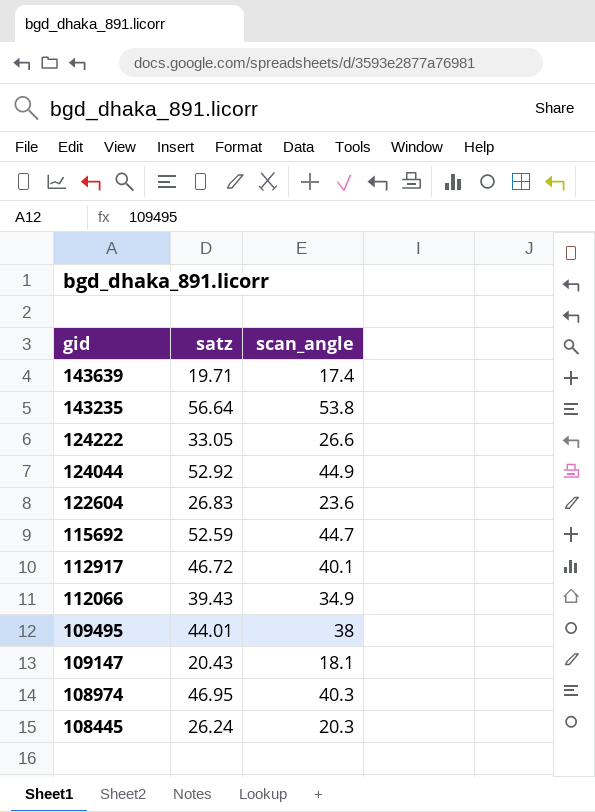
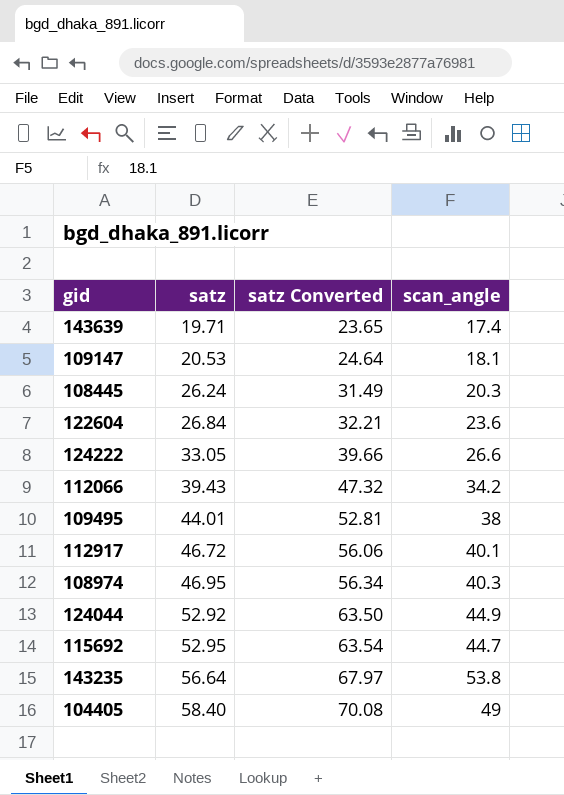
row order: gid descending -> satz ascending
column satz Converted | formula: none -> [satz] * 1.2
109147 | satz: 20.43 -> 20.53
122604 | satz: 26.83 -> 26.84
112066 | scan_angle: 34.9 -> 34.2
115692 | satz: 52.59 -> 52.95
row 104405: none -> 58.40 | 70.08 | 49

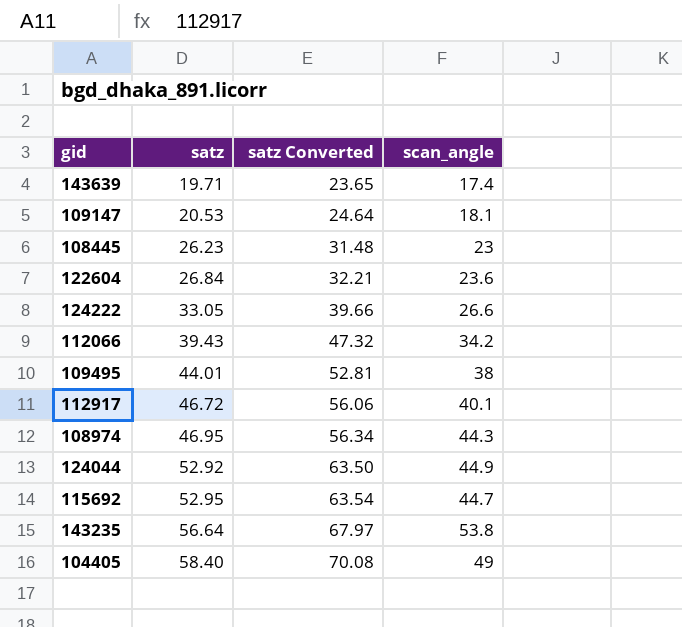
108445 | satz: 26.24 -> 26.23
108445 | satz Converted: 31.49 -> 31.48
108445 | scan_angle: 20.3 -> 23
108974 | scan_angle: 40.3 -> 44.3

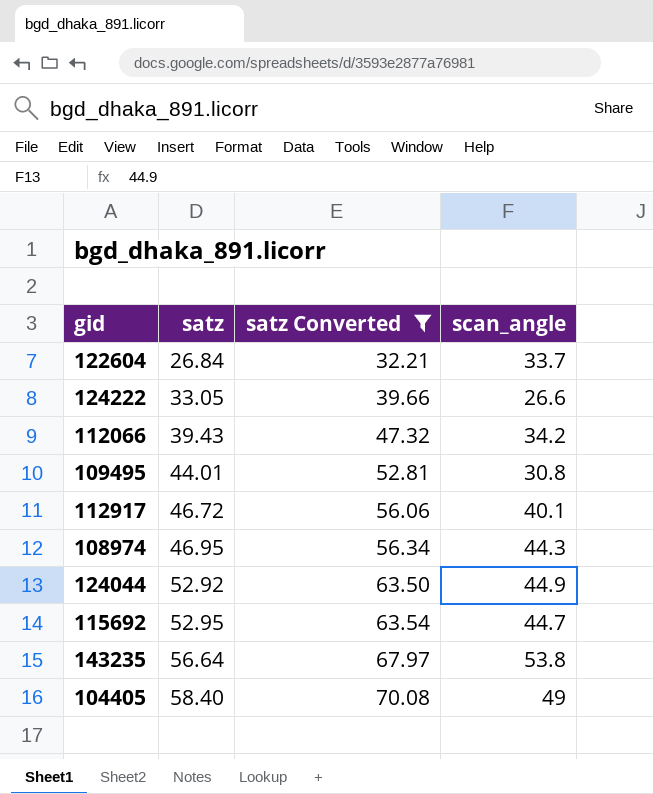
filter: none -> satz Converted >= 32.21
122604 | scan_angle: 23.6 -> 33.7
109495 | scan_angle: 38 -> 30.8

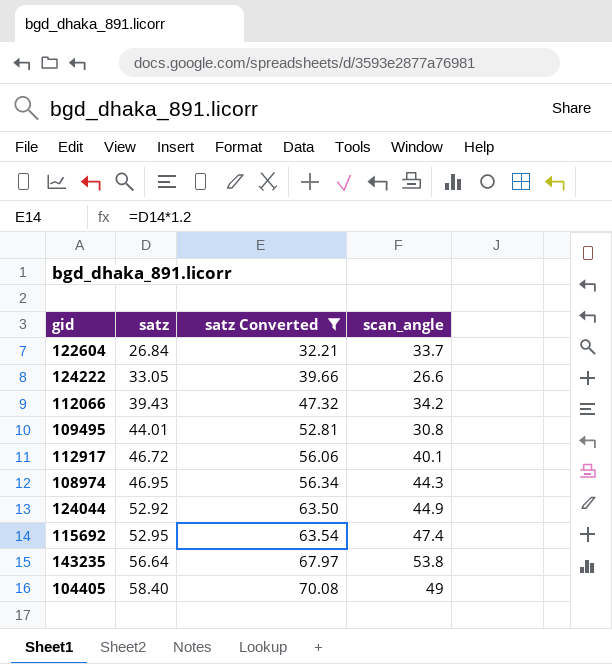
115692 | scan_angle: 44.7 -> 47.4

